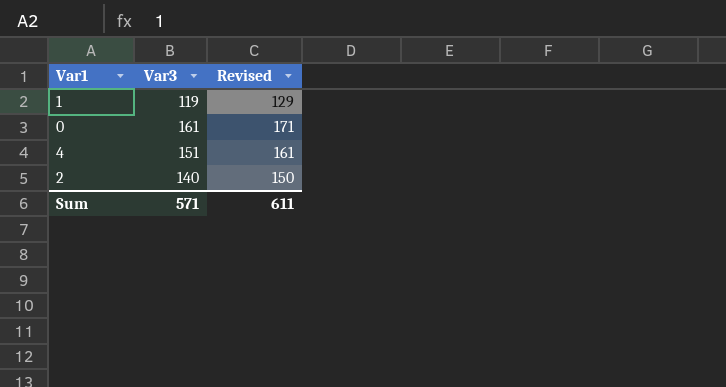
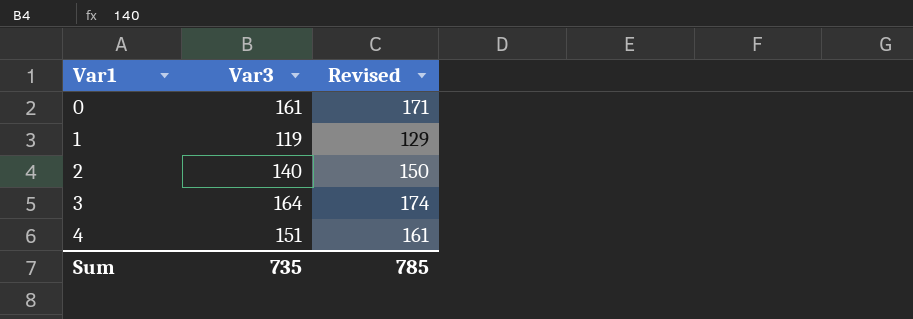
row order: none -> Var1 ascending
row 3: none -> 164 | 174
Sum | Var3: 571 -> 735
Sum | Revised: 611 -> 785

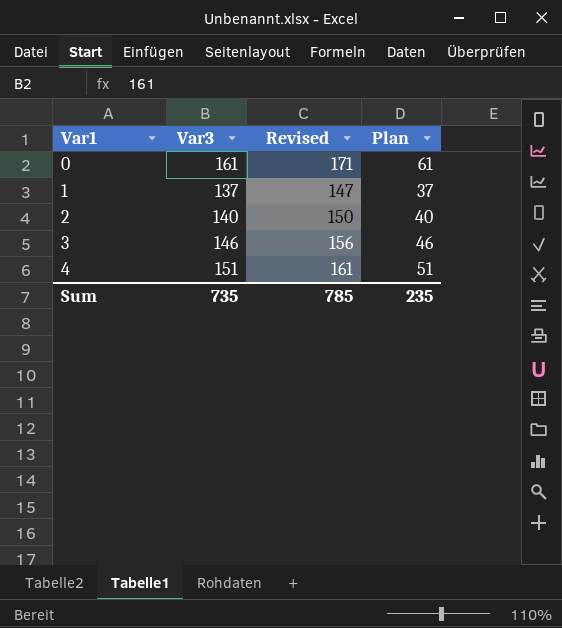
column Plan | formula: none -> [Var3] - 100
1 | Var3: 119 -> 137
1 | Revised: 129 -> 147
3 | Var3: 164 -> 146
3 | Revised: 174 -> 156

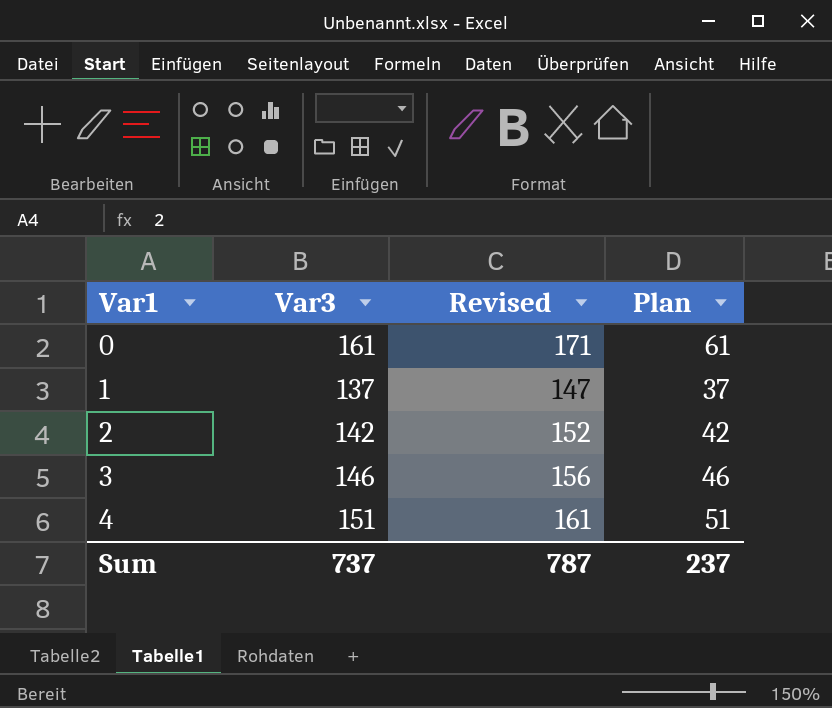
2 | Var3: 140 -> 142
2 | Revised: 150 -> 152
2 | Plan: 40 -> 42
Sum | Var3: 735 -> 737
Sum | Revised: 785 -> 787
Sum | Plan: 235 -> 237

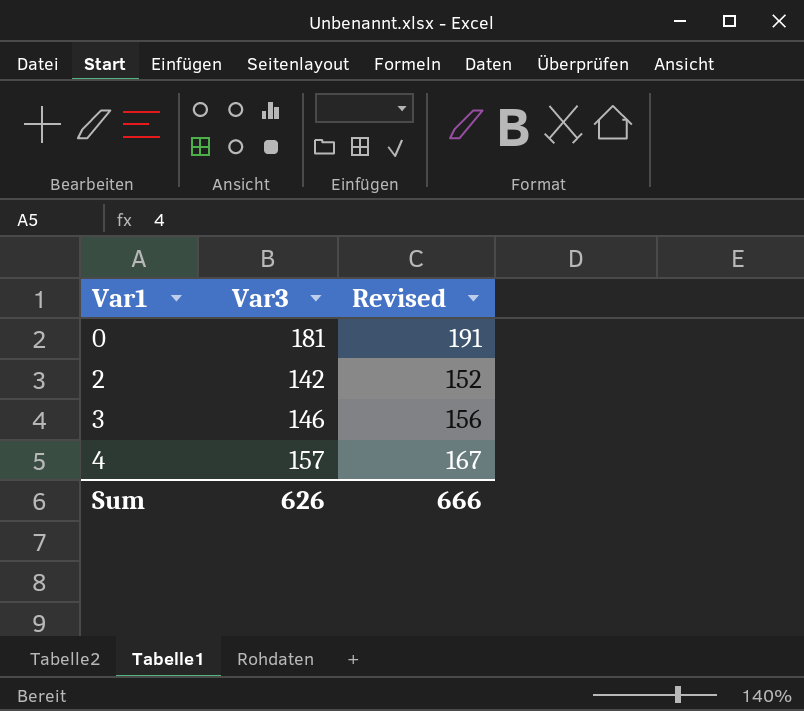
column Plan | formula: [Var3] - 100 -> none
row 1: 137 | 147 | 37 -> none
0 | Var3: 161 -> 181
0 | Revised: 171 -> 191
4 | Var3: 151 -> 157
4 | Revised: 161 -> 167
Sum | Var3: 737 -> 626
Sum | Revised: 787 -> 666

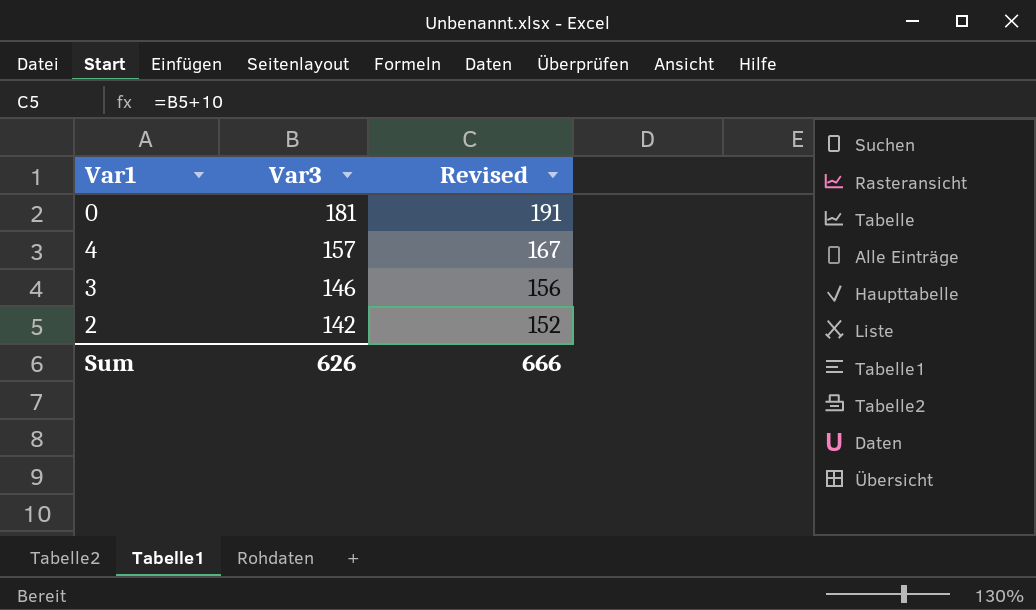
row order: Var1 ascending -> Var3 descending

